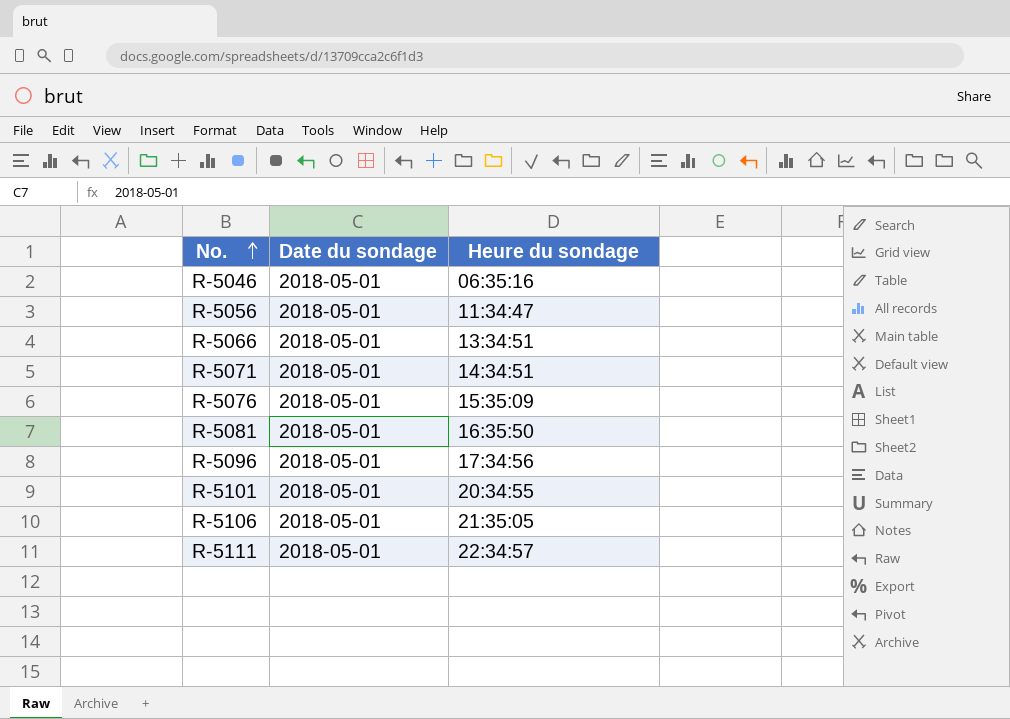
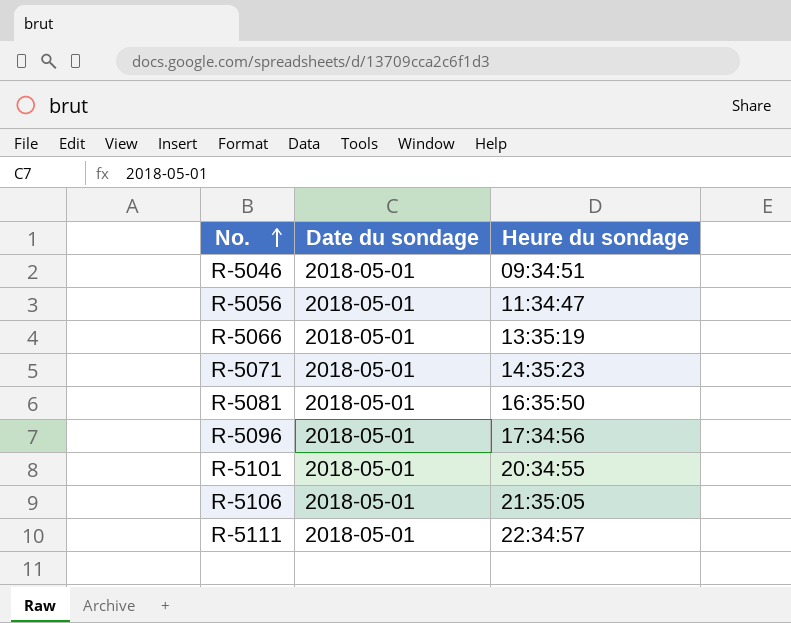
row R-5076: 2018-05-01 | 15:35:09 -> none
R-5046 | Heure du sondage: 06:35:16 -> 09:34:51
R-5066 | Heure du sondage: 13:34:51 -> 13:35:19
R-5071 | Heure du sondage: 14:34:51 -> 14:35:23

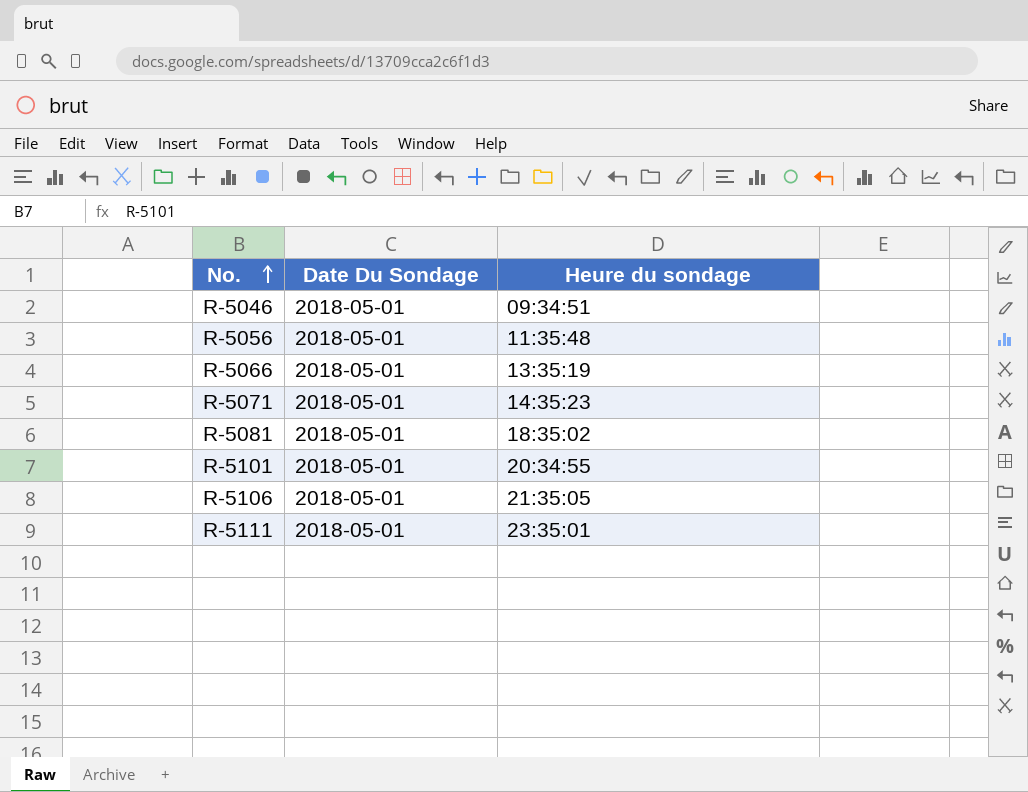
column name: Date du sondage -> Date Du Sondage
row R-5096: 2018-05-01 | 17:34:56 -> none
R-5056 | Heure du sondage: 11:34:47 -> 11:35:48
R-5081 | Heure du sondage: 16:35:50 -> 18:35:02
R-5111 | Heure du sondage: 22:34:57 -> 23:35:01

